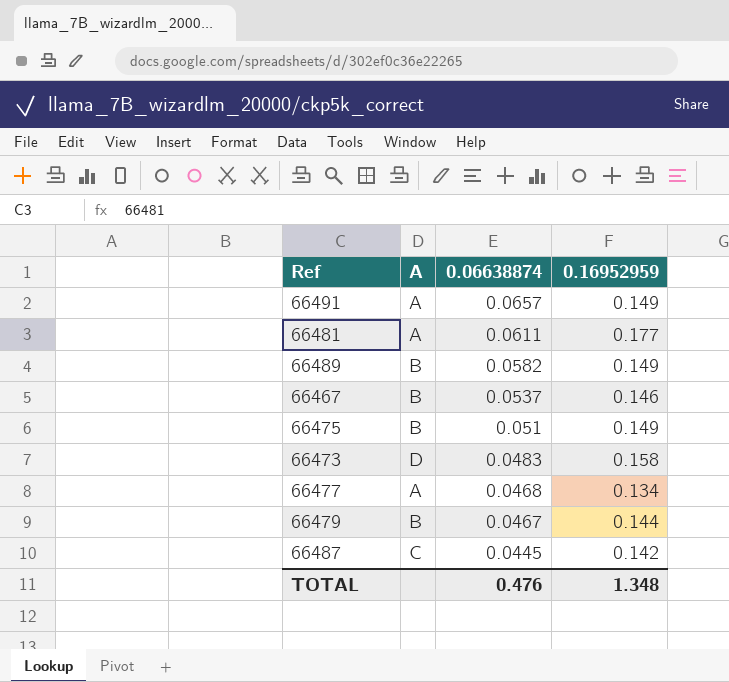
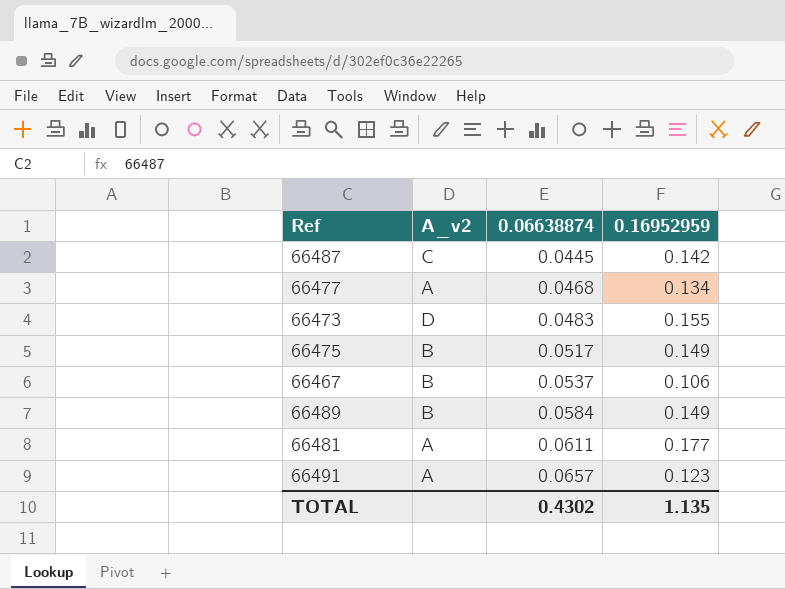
row order: 0.06638874 descending -> 0.06638874 ascending
column name: A -> A_v2
row 66479: B | 0.0467 | 0.144 -> none
66473 | 0.16952959: 0.158 -> 0.155
66475 | 0.06638874: 0.051 -> 0.0517
66467 | 0.16952959: 0.146 -> 0.106
66489 | 0.06638874: 0.0582 -> 0.0584
66491 | 0.16952959: 0.149 -> 0.123
TOTAL | 0.06638874: 0.476 -> 0.4302
TOTAL | 0.16952959: 1.348 -> 1.135

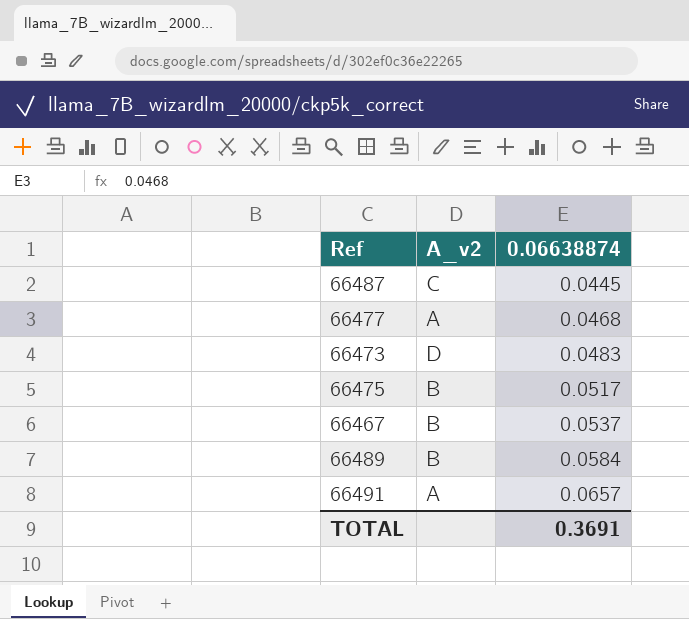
column 0.16952959 | position: 4 -> none
row 66481: A | 0.0611 | 0.177 -> none
TOTAL | 0.06638874: 0.4302 -> 0.3691

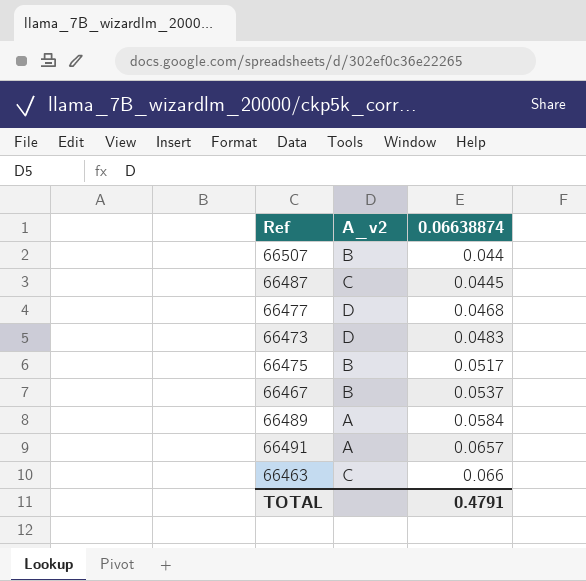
row 66507: none -> B | 0.044
66477 | A_v2: A -> D
66489 | A_v2: B -> A
row 66463: none -> C | 0.066
TOTAL | 0.06638874: 0.3691 -> 0.4791

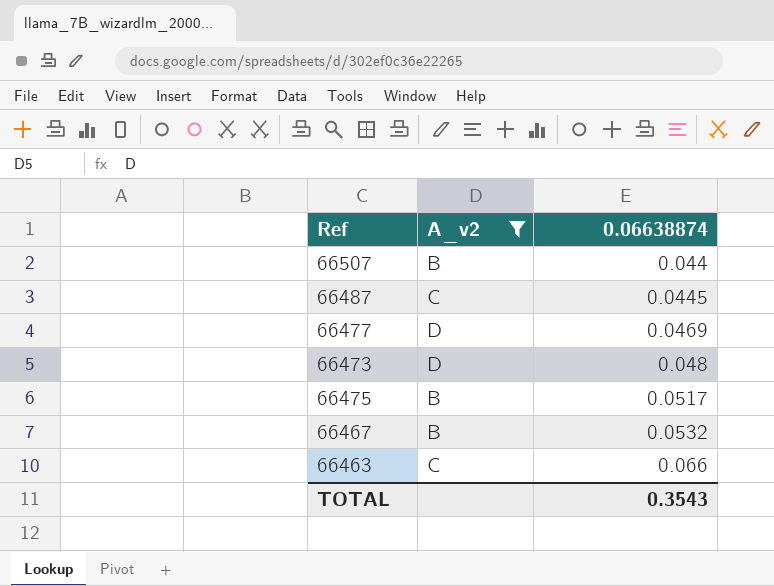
filter: none -> A_v2 != A
66477 | 0.06638874: 0.0468 -> 0.0469
66473 | 0.06638874: 0.0483 -> 0.048
66467 | 0.06638874: 0.0537 -> 0.0532
TOTAL | 0.06638874: 0.4791 -> 0.3543

